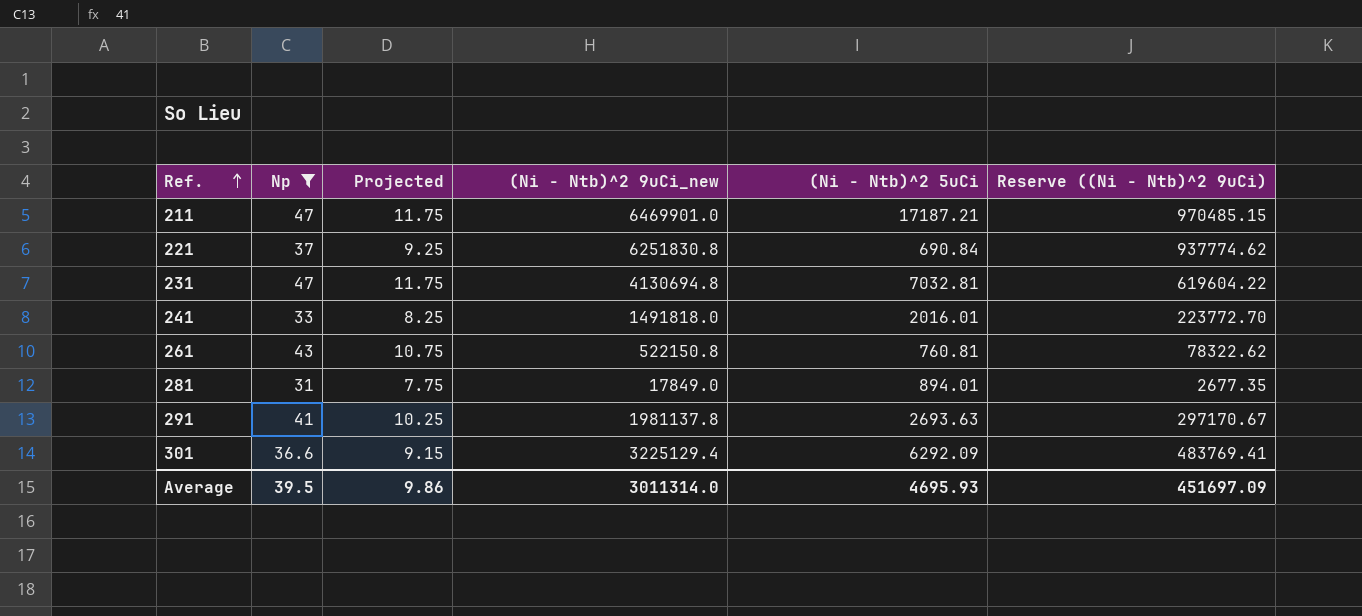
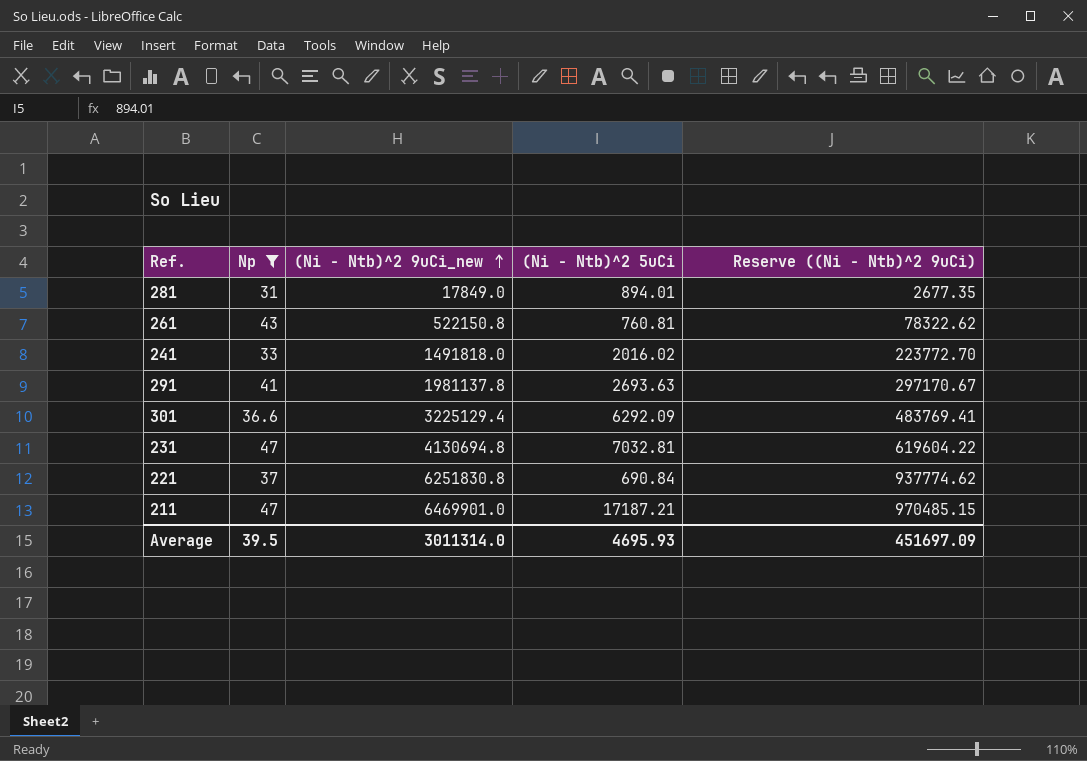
row order: Ref. ascending -> (Ni - Ntb)^2 9uCi_new ascending
column Projected | formula: [Np] * 0.25 -> none
241 | (Ni - Ntb)^2 5uCi: 2016.01 -> 2016.02

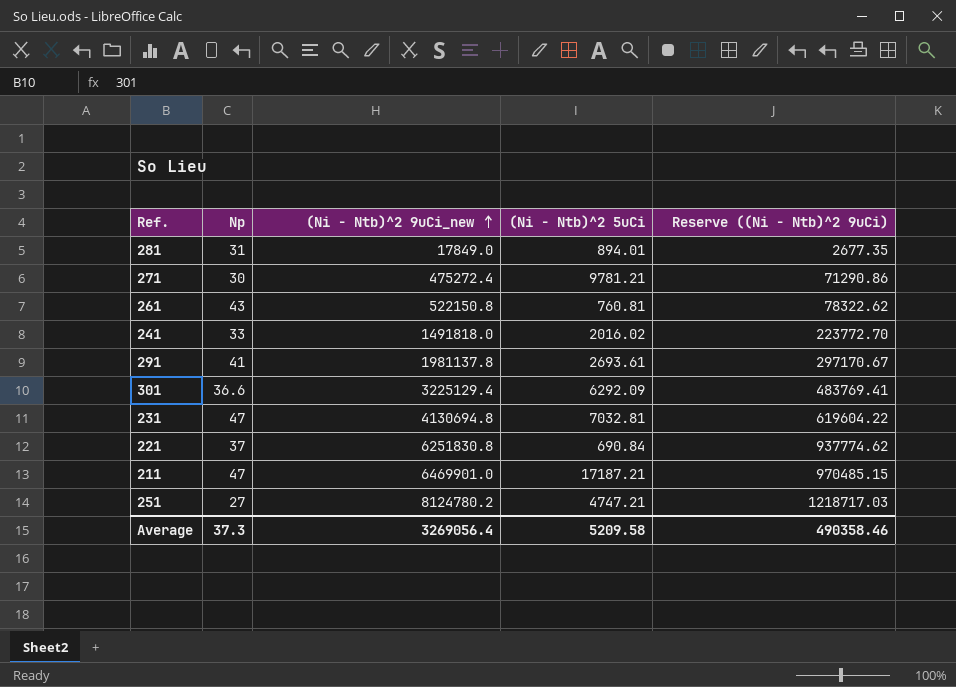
filter: Np >= 31 -> none
291 | (Ni - Ntb)^2 5uCi: 2693.63 -> 2693.61
Average | Np: 39.5 -> 37.3
Average | (Ni - Ntb)^2 9uCi_new: 3011314.0 -> 3269056.4
Average | (Ni - Ntb)^2 5uCi: 4695.93 -> 5209.58
Average | Reserve ((Ni - Ntb)^2 9uCi): 451697.09 -> 490358.46

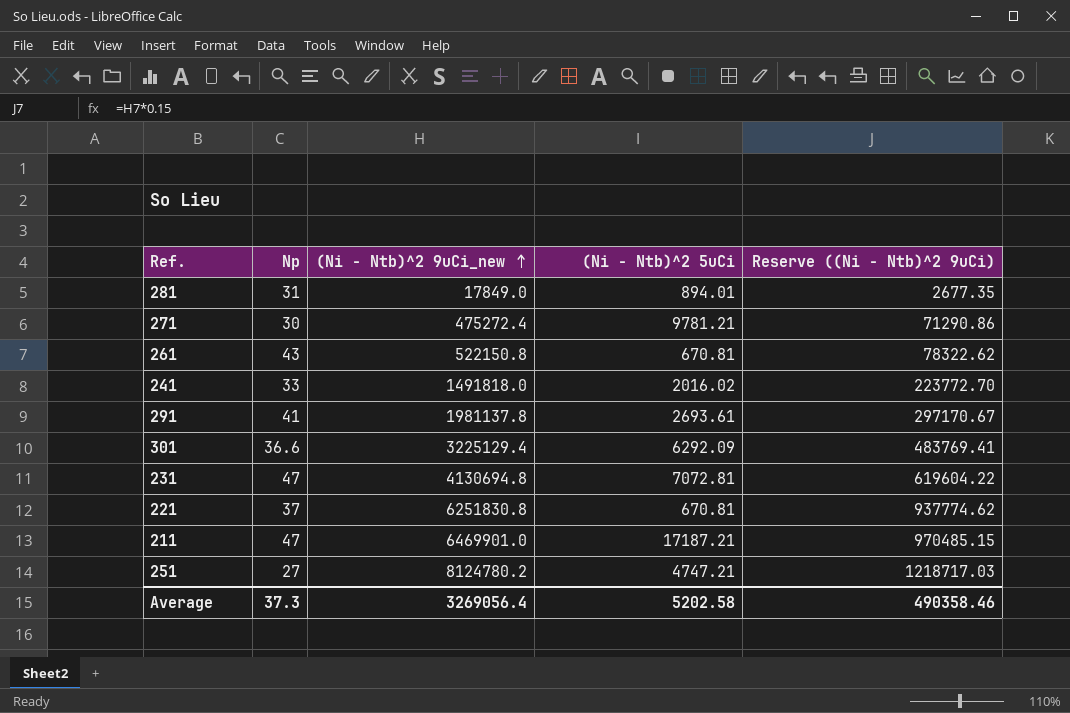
261 | (Ni - Ntb)^2 5uCi: 760.81 -> 670.81
231 | (Ni - Ntb)^2 5uCi: 7032.81 -> 7072.81
221 | (Ni - Ntb)^2 5uCi: 690.84 -> 670.81
Average | (Ni - Ntb)^2 5uCi: 5209.58 -> 5202.58

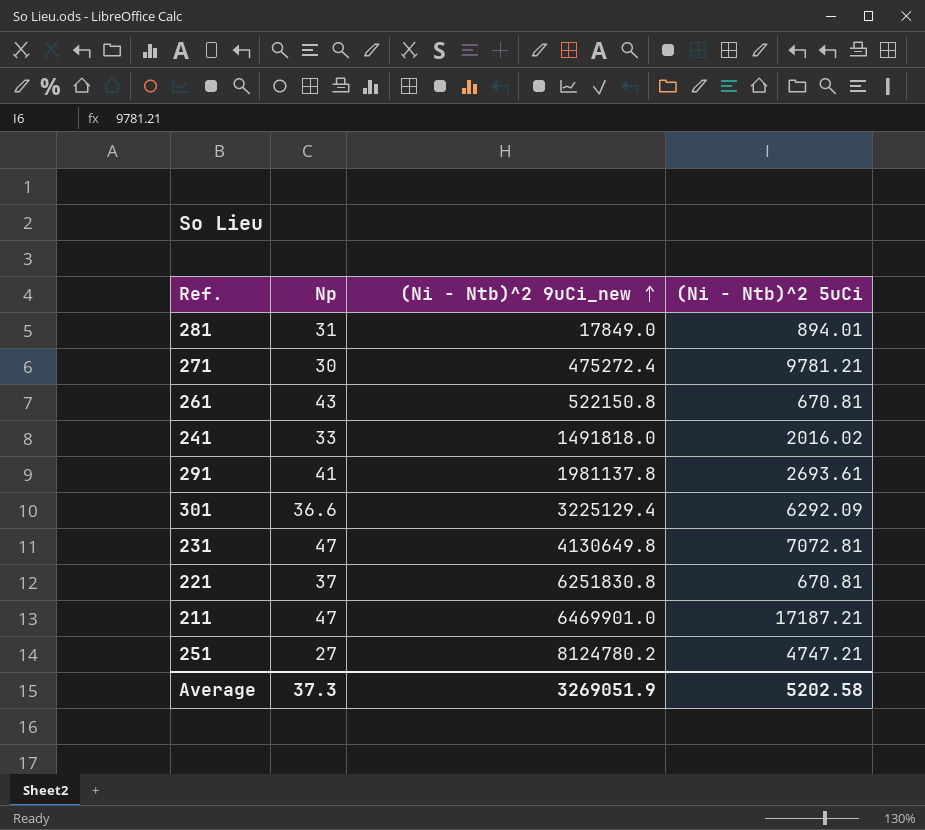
column Reserve ((Ni - Ntb)^2 9uCi) | formula: [(Ni - Ntb)^2 9uCi_new] * 0.15 -> none
231 | (Ni - Ntb)^2 9uCi_new: 4130694.8 -> 4130649.8
Average | (Ni - Ntb)^2 9uCi_new: 3269056.4 -> 3269051.9

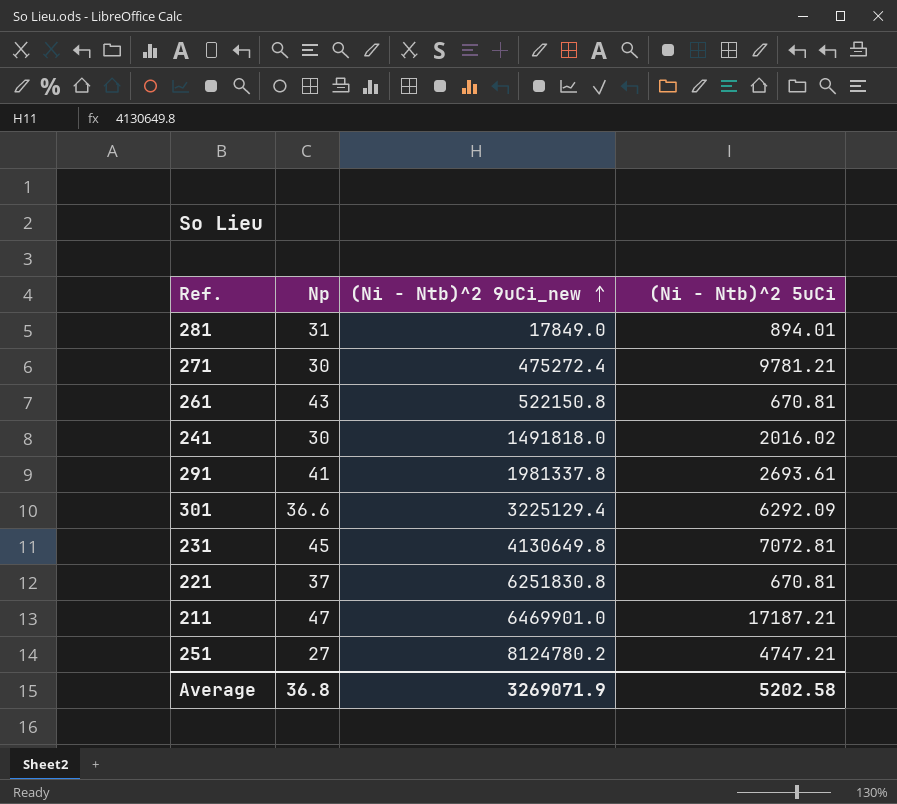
241 | Np: 33 -> 30
291 | (Ni - Ntb)^2 9uCi_new: 1981137.8 -> 1981337.8
231 | Np: 47 -> 45
Average | Np: 37.3 -> 36.8
Average | (Ni - Ntb)^2 9uCi_new: 3269051.9 -> 3269071.9

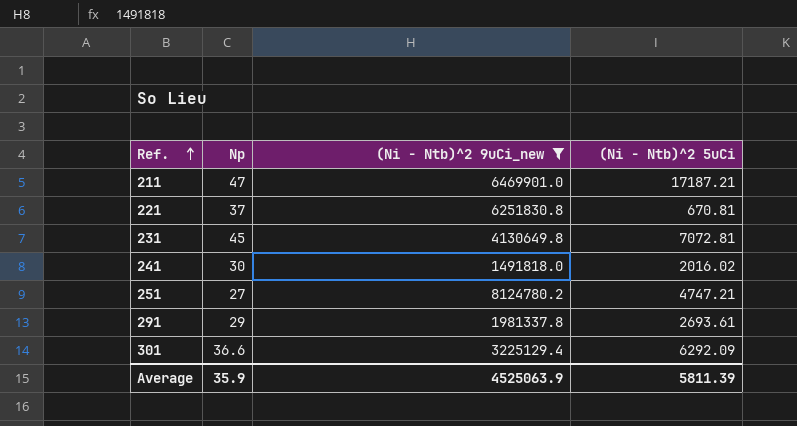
filter: none -> (Ni - Ntb)^2 9uCi_new >= 1491818.0
row order: (Ni - Ntb)^2 9uCi_new ascending -> Ref. ascending
291 | Np: 41 -> 29
Average | Np: 36.8 -> 35.9
Average | (Ni - Ntb)^2 9uCi_new: 3269071.9 -> 4525063.9
Average | (Ni - Ntb)^2 5uCi: 5202.58 -> 5811.39

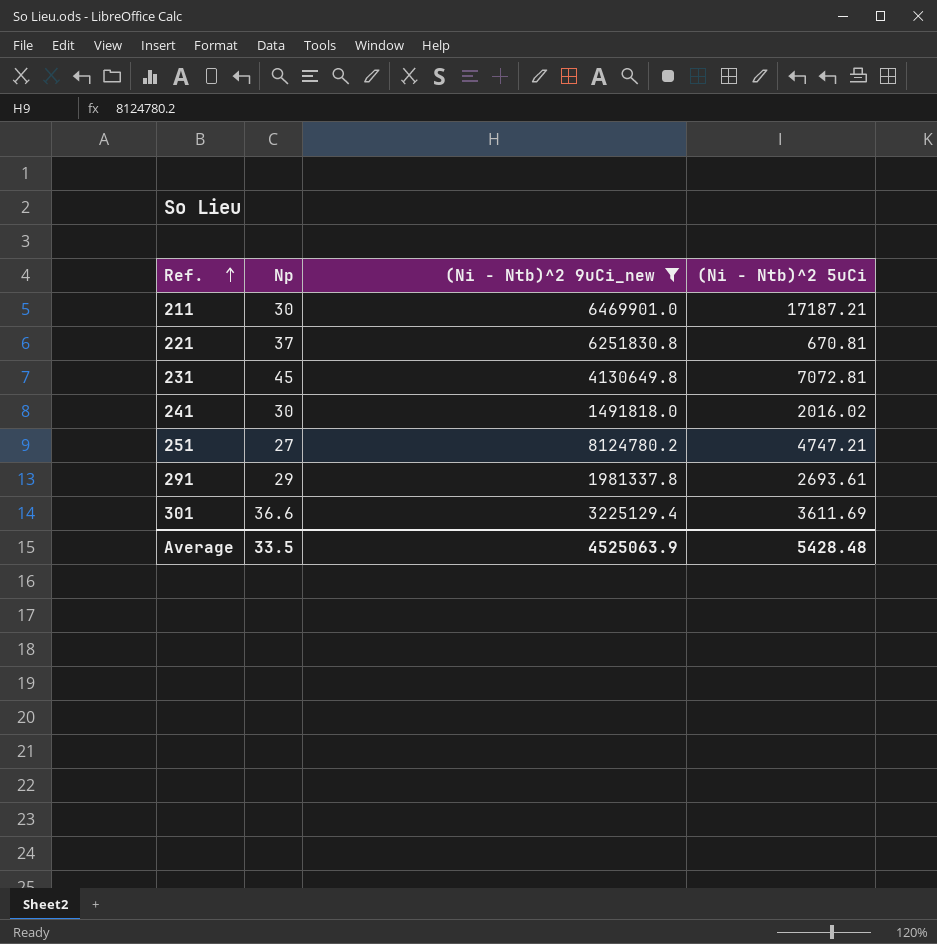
211 | Np: 47 -> 30
301 | (Ni - Ntb)^2 5uCi: 6292.09 -> 3611.69
Average | Np: 35.9 -> 33.5
Average | (Ni - Ntb)^2 5uCi: 5811.39 -> 5428.48

